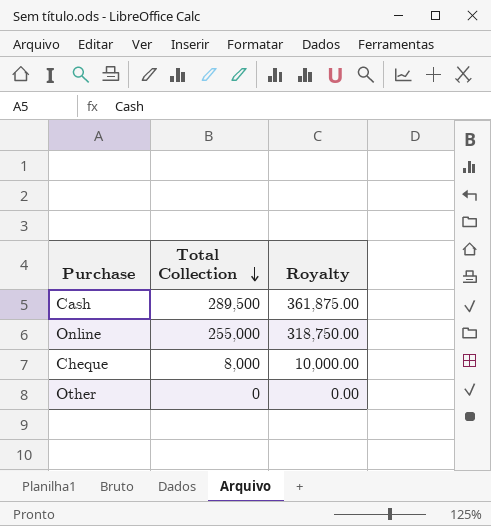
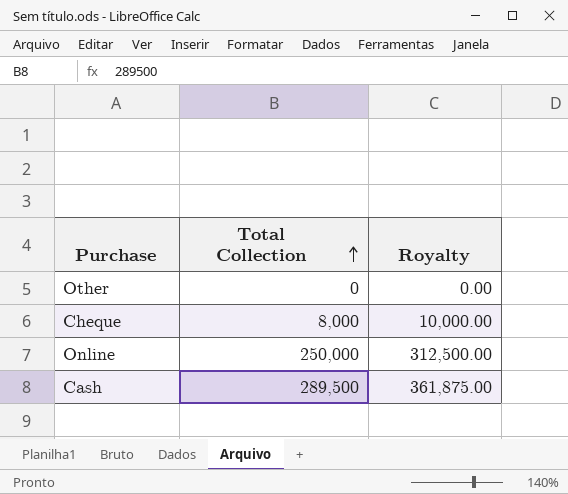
row order: Total Collection descending -> Total Collection ascending
Online | Total Collection: 255,000 -> 250,000
Online | Royalty: 318,750.00 -> 312,500.00

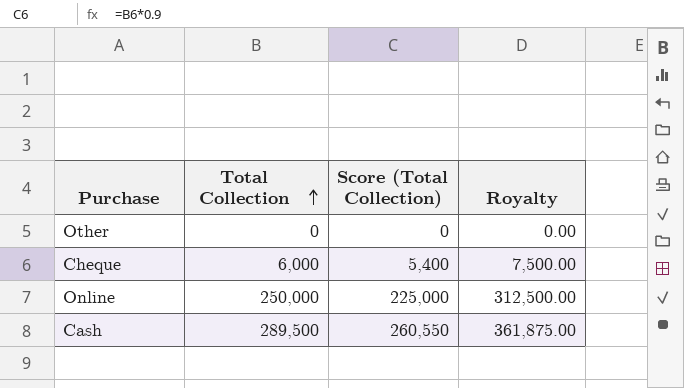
column Score (Total Collection) | formula: none -> [Total Collection] * 0.9
Cheque | Total Collection: 8,000 -> 6,000
Cheque | Royalty: 10,000.00 -> 7,500.00

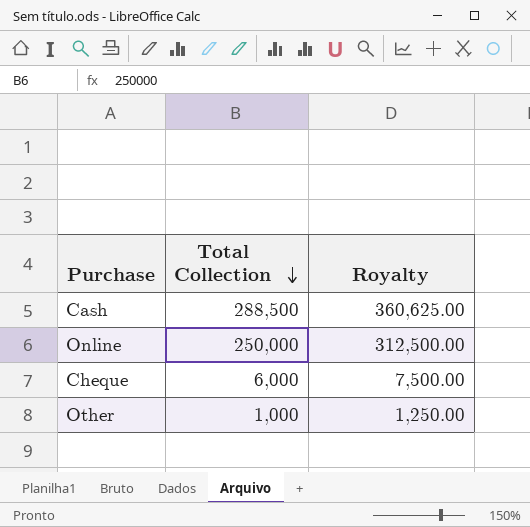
row order: Total Collection ascending -> Total Collection descending
column Score (Total Collection) | formula: [Total Collection] * 0.9 -> none
Cash | Total Collection: 289,500 -> 288,500
Cash | Royalty: 361,875.00 -> 360,625.00
Other | Total Collection: 0 -> 1,000
Other | Royalty: 0.00 -> 1,250.00

